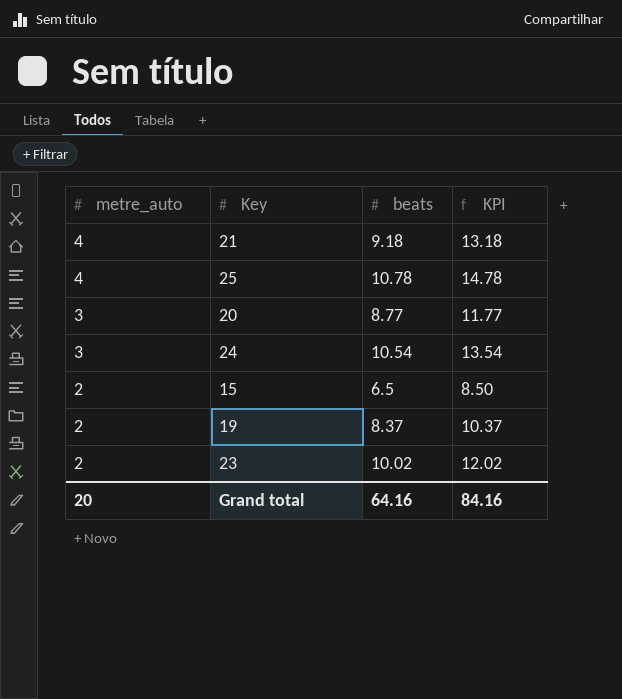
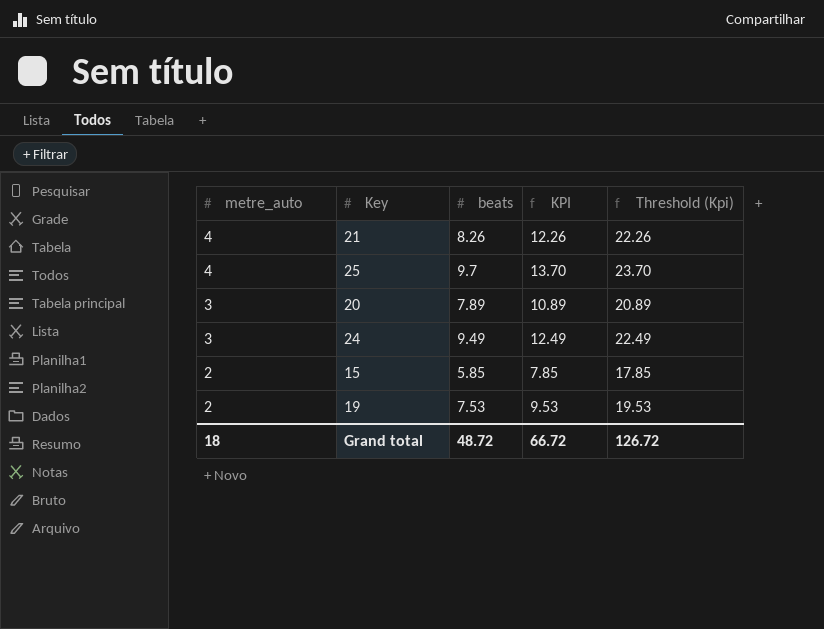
column Threshold (Kpi) | formula: none -> [KPI] + 10
row 23: 2 | 10.02 | 12.02 -> none
21 | beats: 9.18 -> 8.26
21 | KPI: 13.18 -> 12.26
25 | beats: 10.78 -> 9.7
25 | KPI: 14.78 -> 13.70
20 | beats: 8.77 -> 7.89
20 | KPI: 11.77 -> 10.89
24 | beats: 10.54 -> 9.49
24 | KPI: 13.54 -> 12.49
15 | beats: 6.5 -> 5.85
15 | KPI: 8.50 -> 7.85
19 | beats: 8.37 -> 7.53
19 | KPI: 10.37 -> 9.53
Grand total | metre_auto: 20 -> 18
Grand total | beats: 64.16 -> 48.72
Grand total | KPI: 84.16 -> 66.72

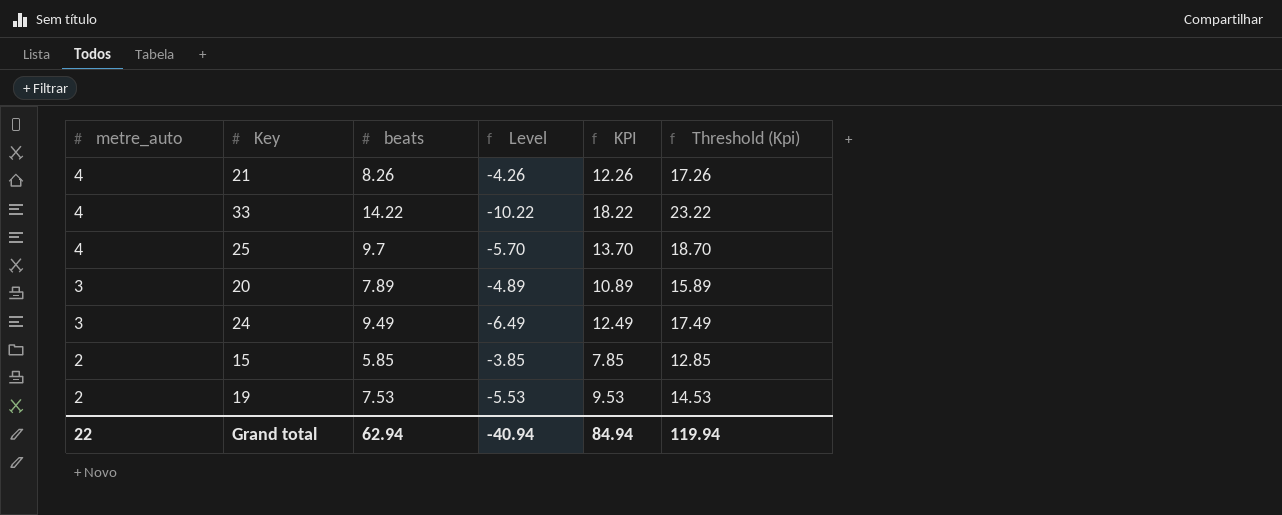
column Level | formula: none -> [metre_auto] - [beats]
column Threshold (Kpi) | formula: [KPI] + 10 -> [KPI] + 5
row 33: none -> 4 | 14.22 | -10.22 | 18.22 | 23.22
Grand total | metre_auto: 18 -> 22
Grand total | beats: 48.72 -> 62.94
Grand total | KPI: 66.72 -> 84.94
Grand total | Threshold (Kpi): 126.72 -> 119.94

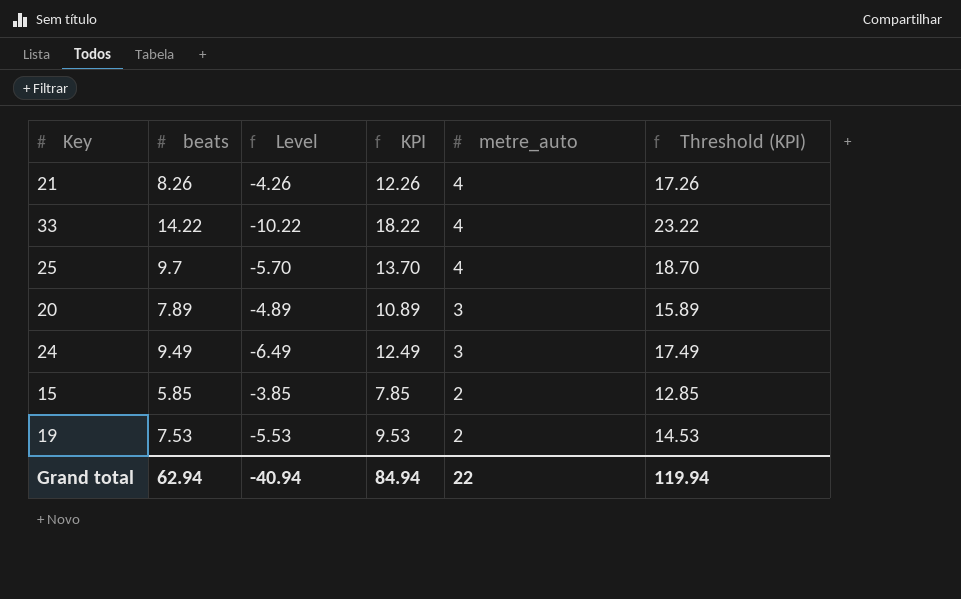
column metre_auto | position: 1 -> 5
column name: Threshold (Kpi) -> Threshold (KPI)

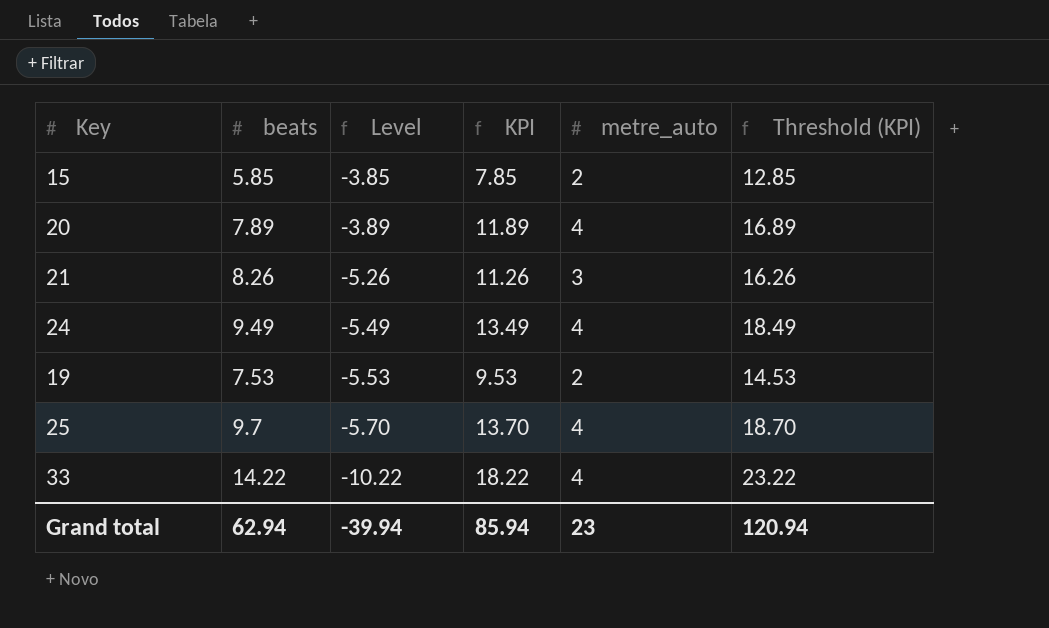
row order: metre_auto descending -> Level descending
20 | Level: -4.89 -> -3.89
20 | KPI: 10.89 -> 11.89
20 | metre_auto: 3 -> 4
20 | Threshold (KPI): 15.89 -> 16.89
21 | Level: -4.26 -> -5.26
21 | KPI: 12.26 -> 11.26
21 | metre_auto: 4 -> 3
21 | Threshold (KPI): 17.26 -> 16.26
24 | Level: -6.49 -> -5.49
24 | KPI: 12.49 -> 13.49
24 | metre_auto: 3 -> 4
24 | Threshold (KPI): 17.49 -> 18.49
Grand total | Level: -40.94 -> -39.94
Grand total | KPI: 84.94 -> 85.94
Grand total | metre_auto: 22 -> 23
Grand total | Threshold (KPI): 119.94 -> 120.94

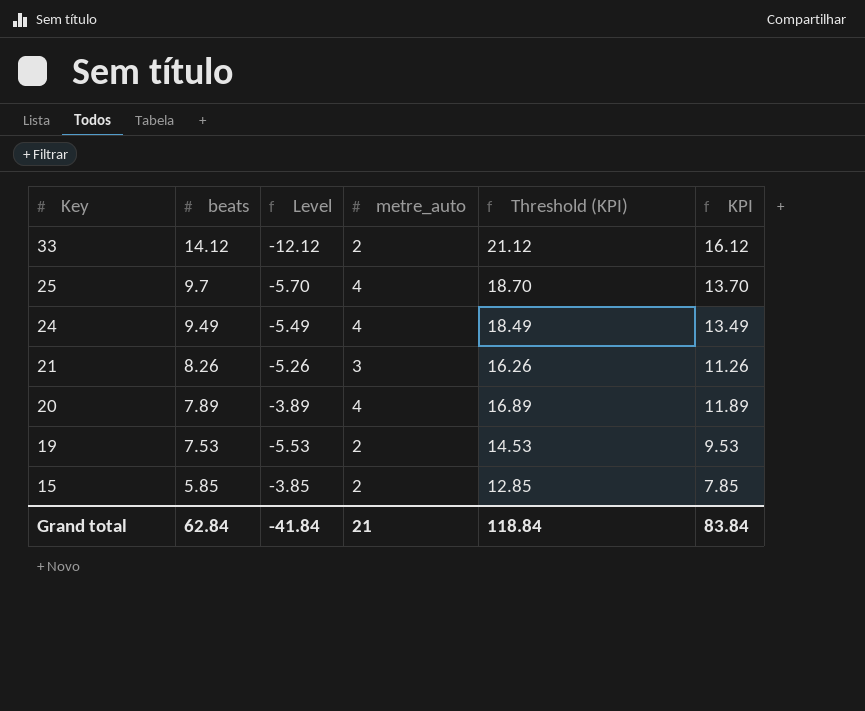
row order: Level descending -> Key descending
column KPI | position: 4 -> 6
33 | beats: 14.22 -> 14.12
33 | Level: -10.22 -> -12.12
33 | metre_auto: 4 -> 2
33 | Threshold (KPI): 23.22 -> 21.12
33 | KPI: 18.22 -> 16.12
Grand total | beats: 62.94 -> 62.84
Grand total | Level: -39.94 -> -41.84
Grand total | metre_auto: 23 -> 21
Grand total | Threshold (KPI): 120.94 -> 118.84
Grand total | KPI: 85.94 -> 83.84

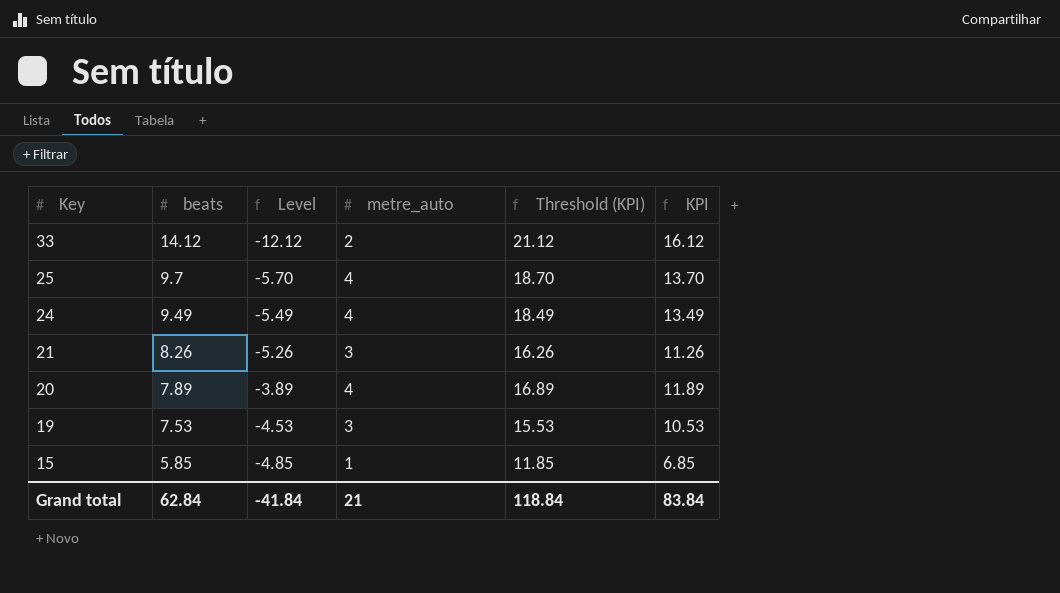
19 | Level: -5.53 -> -4.53
19 | metre_auto: 2 -> 3
19 | Threshold (KPI): 14.53 -> 15.53
19 | KPI: 9.53 -> 10.53
15 | Level: -3.85 -> -4.85
15 | metre_auto: 2 -> 1
15 | Threshold (KPI): 12.85 -> 11.85
15 | KPI: 7.85 -> 6.85

